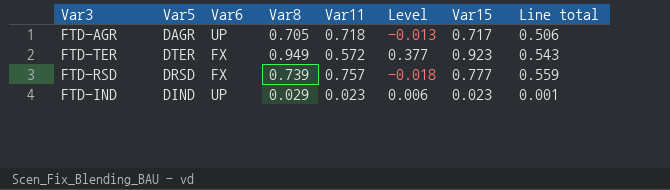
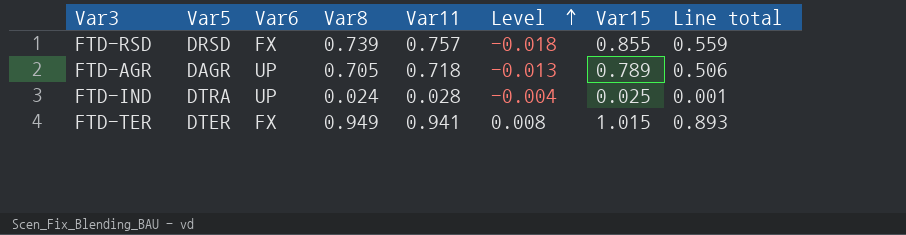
row order: none -> Level ascending
FTD-RSD | Var15: 0.777 -> 0.855
FTD-AGR | Var15: 0.717 -> 0.789
FTD-IND | Var5: DIND -> DTRA
FTD-IND | Var8: 0.029 -> 0.024
FTD-IND | Var11: 0.023 -> 0.028
FTD-IND | Level: 0.006 -> -0.004
FTD-IND | Var15: 0.023 -> 0.025
FTD-TER | Var11: 0.572 -> 0.941
FTD-TER | Level: 0.377 -> 0.008
FTD-TER | Var15: 0.923 -> 1.015
FTD-TER | Line total: 0.543 -> 0.893

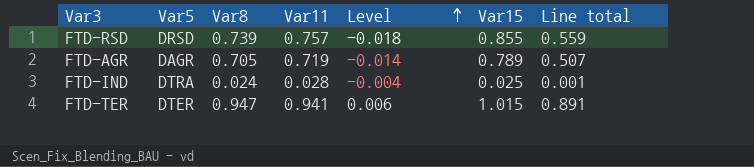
column Var6 | position: 3 -> none
FTD-AGR | Var11: 0.718 -> 0.719
FTD-AGR | Level: -0.013 -> -0.014
FTD-AGR | Line total: 0.506 -> 0.507
FTD-TER | Var8: 0.949 -> 0.947
FTD-TER | Level: 0.008 -> 0.006
FTD-TER | Line total: 0.893 -> 0.891

